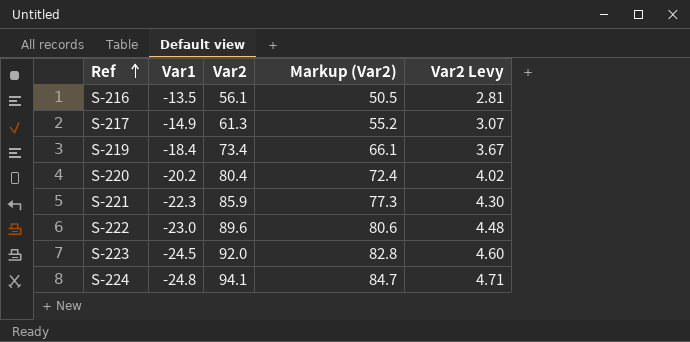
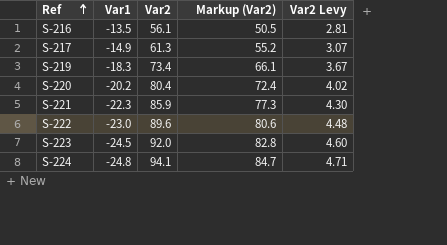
S-219 | Var1: -18.4 -> -18.3

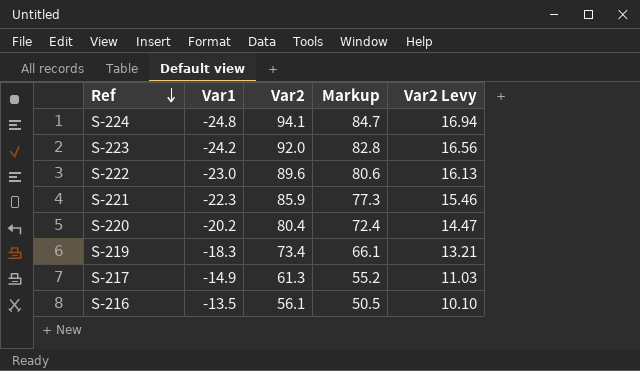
row order: Ref ascending -> Ref descending
column name: Markup (Var2) -> Markup
column Var2 Levy | formula: [Var2] * 0.05 -> [Var2] * 0.18
S-223 | Var1: -24.5 -> -24.2

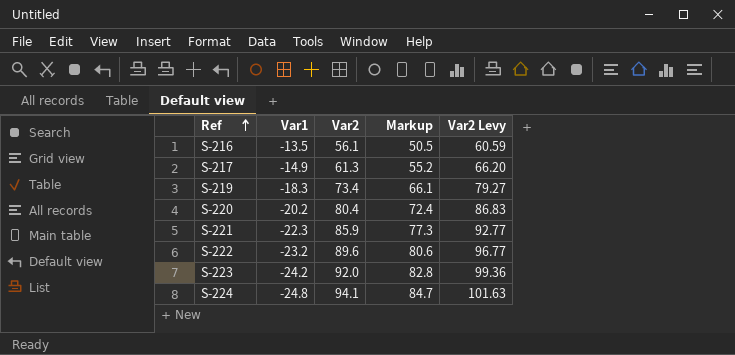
row order: Ref descending -> Ref ascending
column Var2 Levy | formula: [Var2] * 0.18 -> [Var2] * 1.08
S-222 | Var1: -23.0 -> -23.2

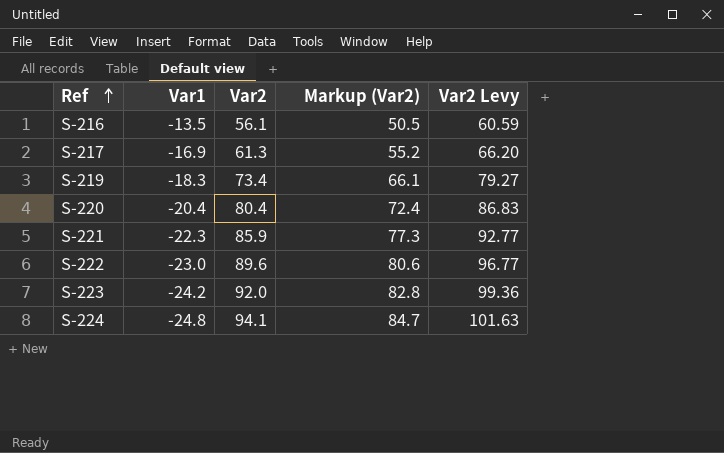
column name: Markup -> Markup (Var2)
S-217 | Var1: -14.9 -> -16.9
S-220 | Var1: -20.2 -> -20.4
S-222 | Var1: -23.2 -> -23.0

